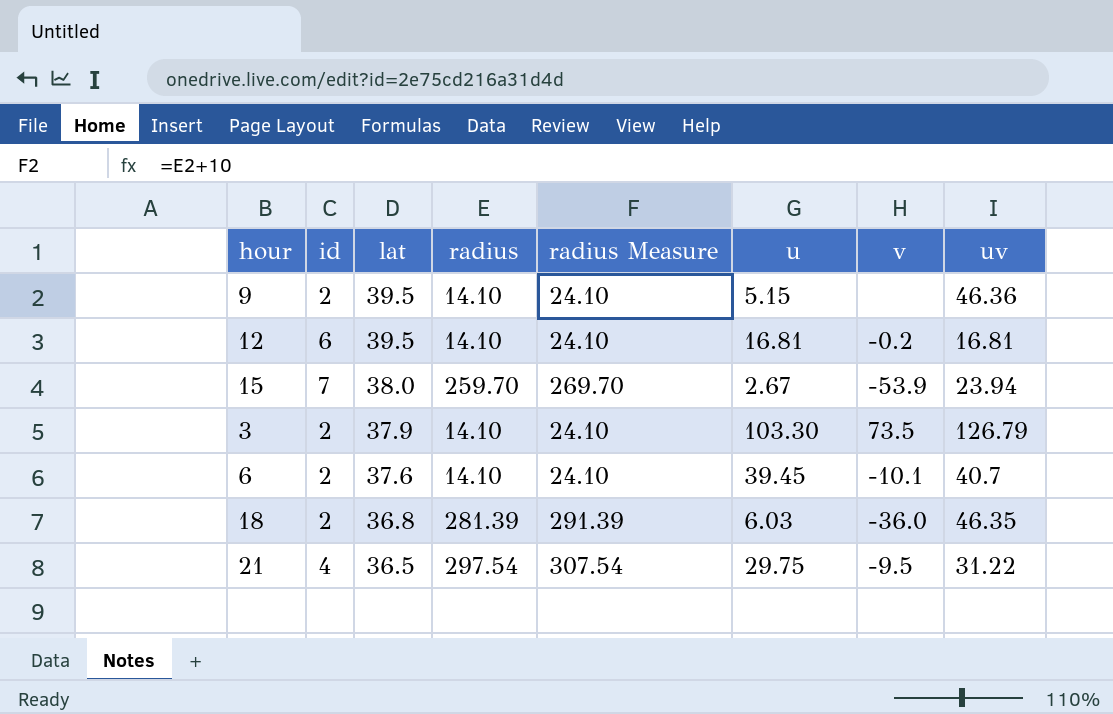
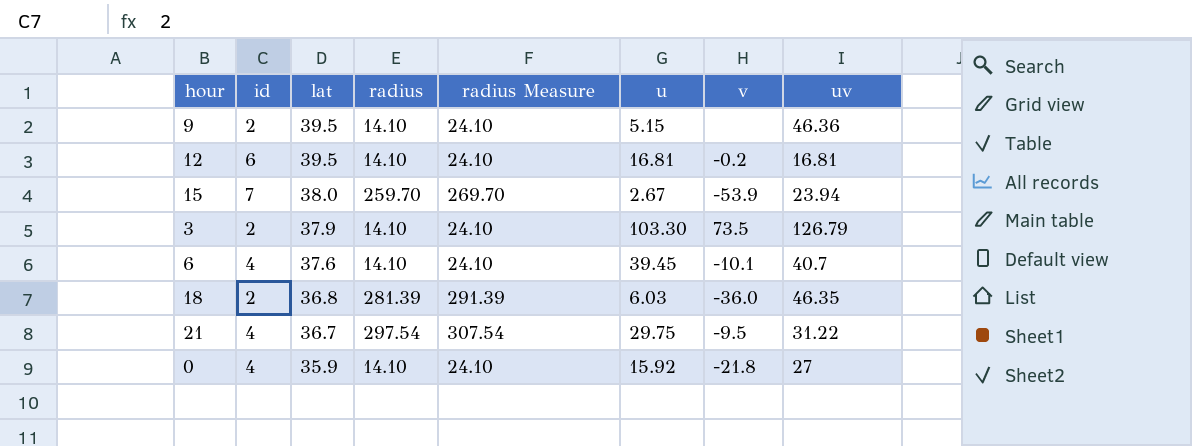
6 | id: 2 -> 4
21 | lat: 36.5 -> 36.7
row 0: none -> 4 | 35.9 | 14.10 | 24.10 | 15.92 | -21.8 | 27

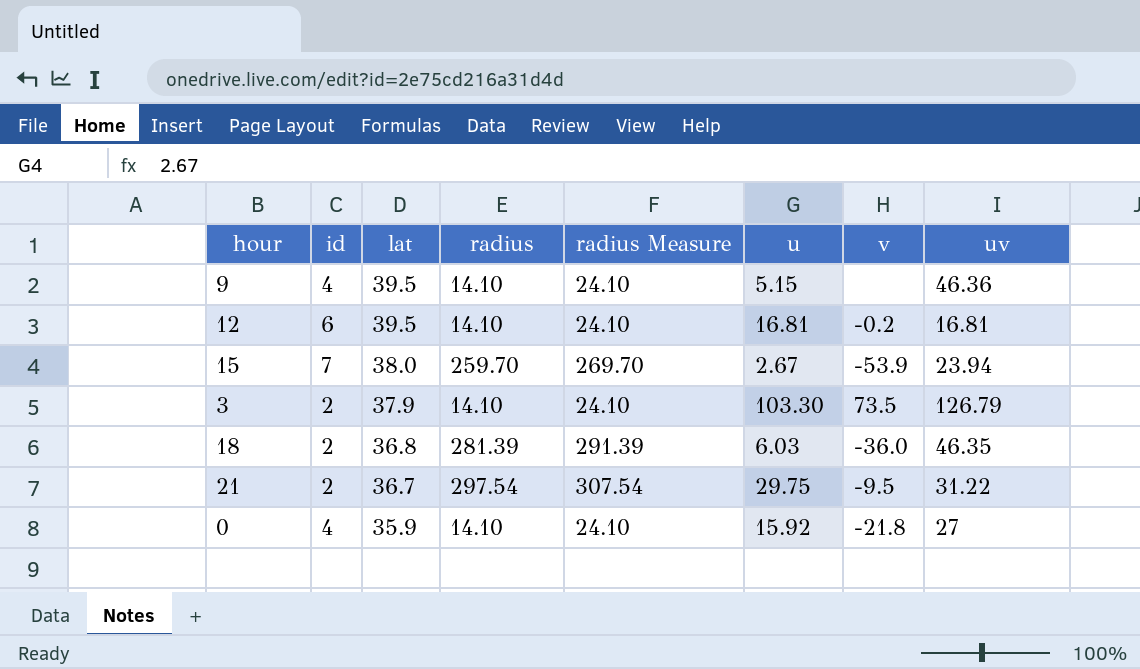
row 6: 4 | 37.6 | 14.10 | 24.10 | 39.45 | -10.1 | 40.7 -> none
9 | id: 2 -> 4
21 | id: 4 -> 2

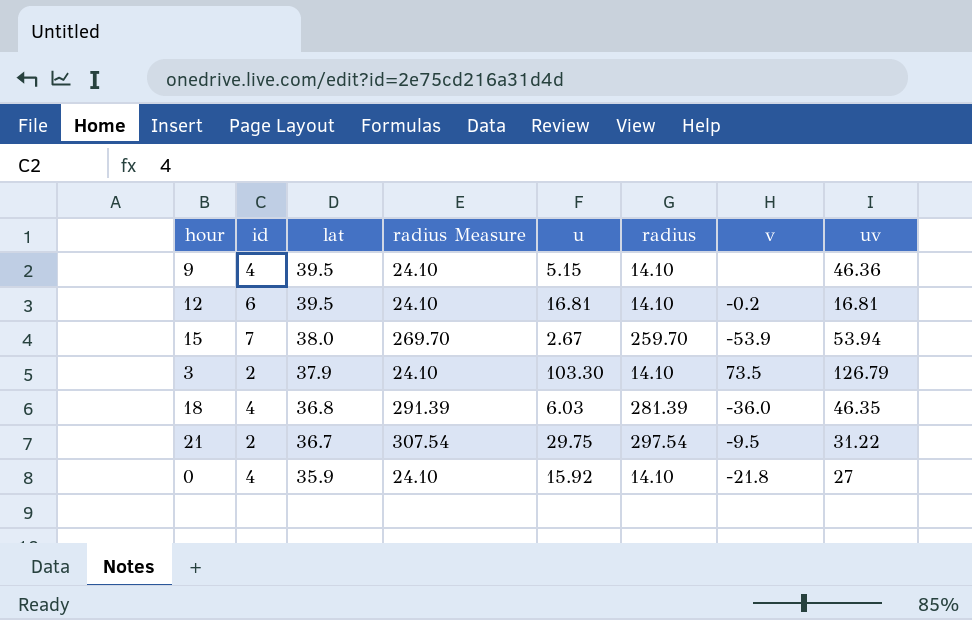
column radius | position: 4 -> 6
15 | uv: 23.94 -> 53.94
18 | id: 2 -> 4

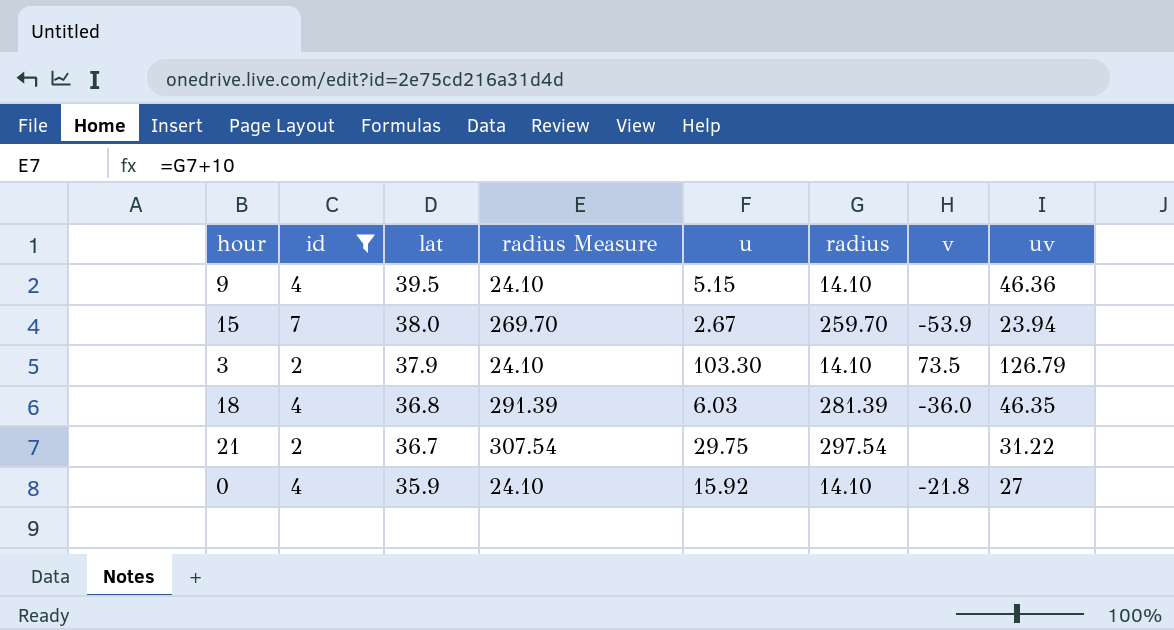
filter: none -> id != 6
15 | uv: 53.94 -> 23.94
21 | v: -9.5 -> none

